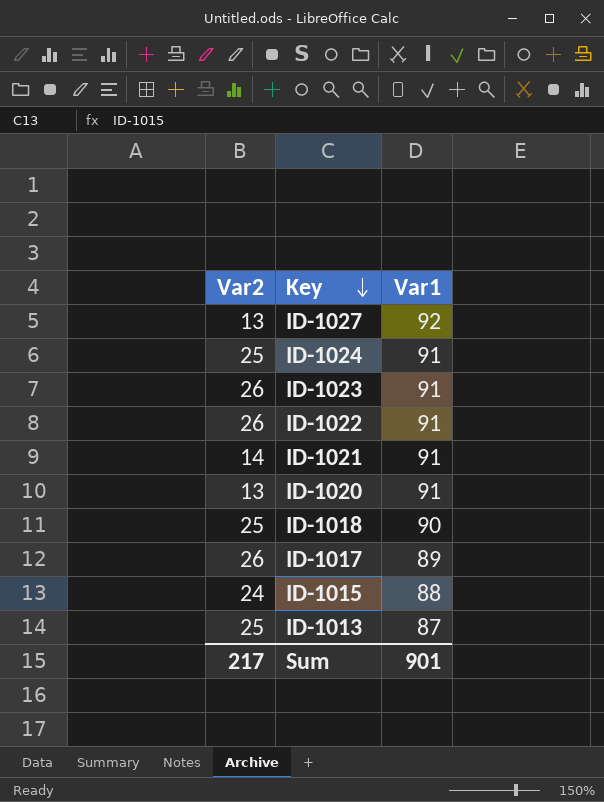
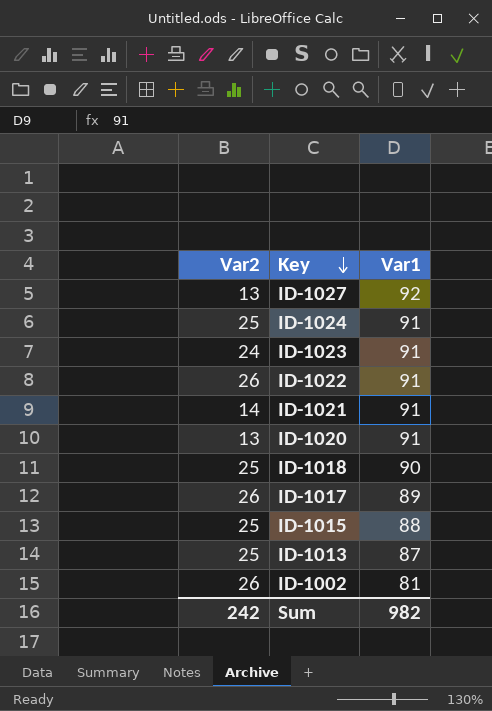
ID-1023 | Var2: 26 -> 24
ID-1015 | Var2: 24 -> 25
row ID-1002: none -> 26 | 81
Sum | Var2: 217 -> 242
Sum | Var1: 901 -> 982

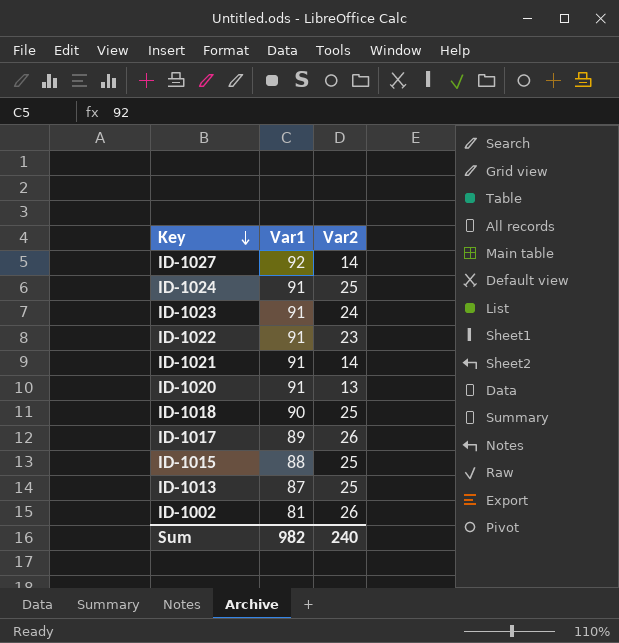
column Var2 | position: 1 -> 3
ID-1027 | Var2: 13 -> 14
ID-1022 | Var2: 26 -> 23
Sum | Var2: 242 -> 240

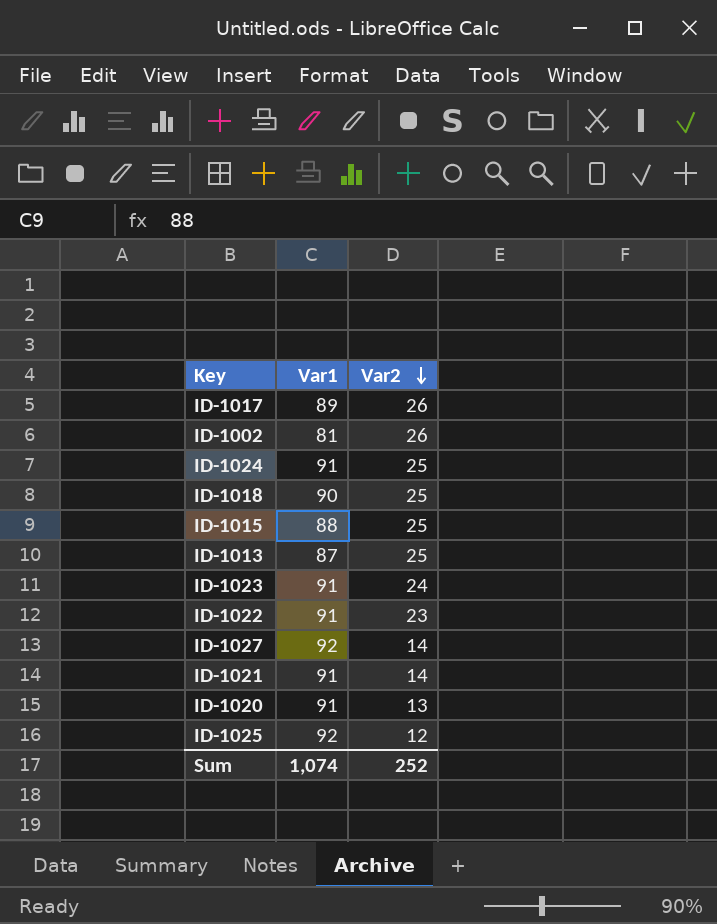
row order: Key descending -> Var2 descending
row ID-1025: none -> 92 | 12
Sum | Var1: 982 -> 1,074
Sum | Var2: 240 -> 252

